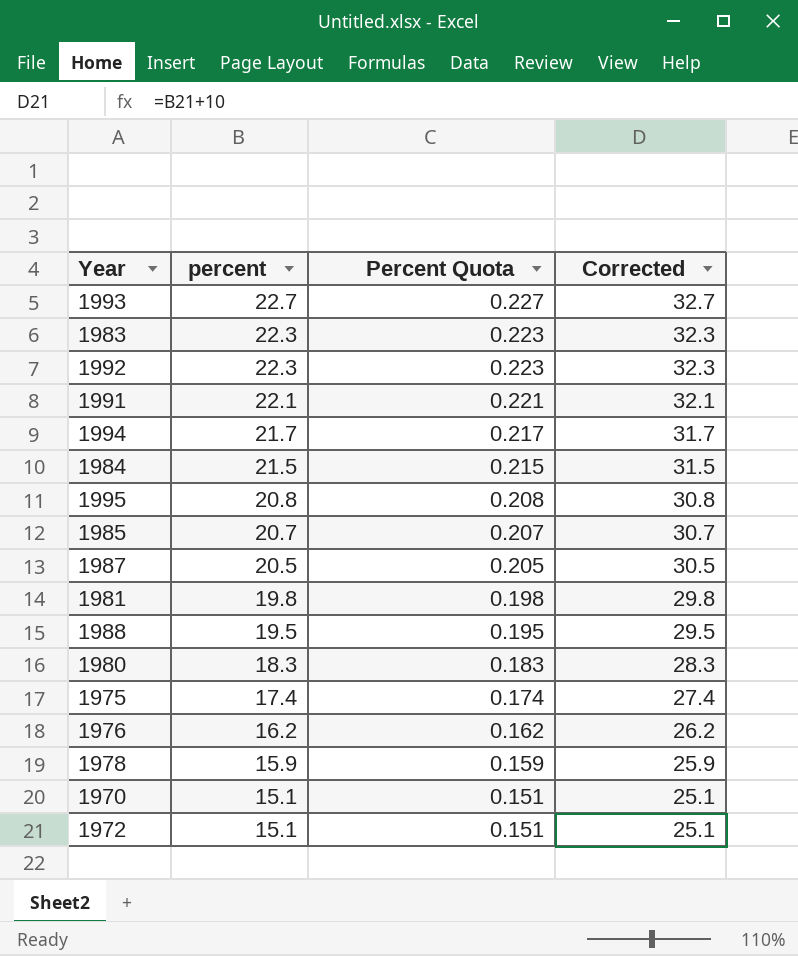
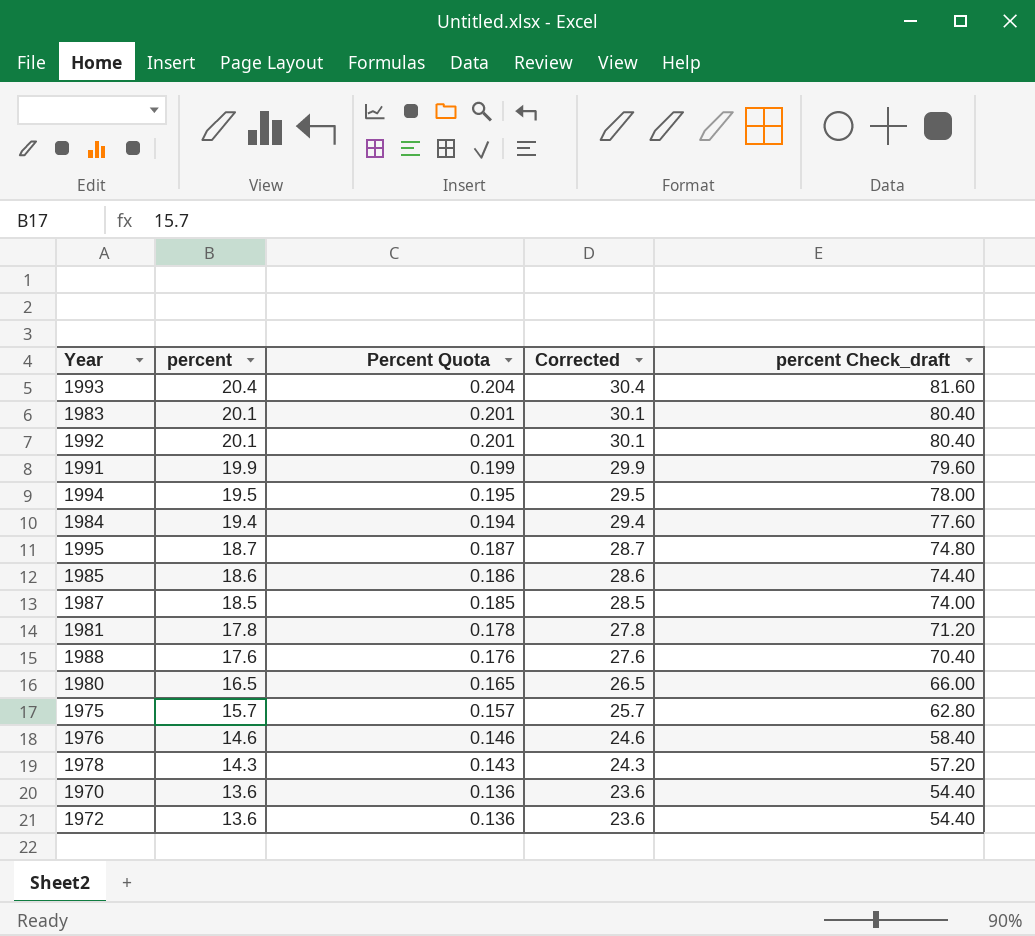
column percent Check_draft | formula: none -> [percent] * 4
1993 | percent: 22.7 -> 20.4
1993 | Percent Quota: 0.227 -> 0.204
1993 | Corrected: 32.7 -> 30.4
1983 | percent: 22.3 -> 20.1
1983 | Percent Quota: 0.223 -> 0.201
1983 | Corrected: 32.3 -> 30.1
1992 | percent: 22.3 -> 20.1
1992 | Percent Quota: 0.223 -> 0.201
1992 | Corrected: 32.3 -> 30.1
1991 | percent: 22.1 -> 19.9
1991 | Percent Quota: 0.221 -> 0.199
1991 | Corrected: 32.1 -> 29.9
1994 | percent: 21.7 -> 19.5
1994 | Percent Quota: 0.217 -> 0.195
1994 | Corrected: 31.7 -> 29.5
1984 | percent: 21.5 -> 19.4
1984 | Percent Quota: 0.215 -> 0.194
1984 | Corrected: 31.5 -> 29.4
1995 | percent: 20.8 -> 18.7
1995 | Percent Quota: 0.208 -> 0.187
1995 | Corrected: 30.8 -> 28.7
1985 | percent: 20.7 -> 18.6
1985 | Percent Quota: 0.207 -> 0.186
1985 | Corrected: 30.7 -> 28.6
1987 | percent: 20.5 -> 18.5
1987 | Percent Quota: 0.205 -> 0.185
1987 | Corrected: 30.5 -> 28.5
1981 | percent: 19.8 -> 17.8
1981 | Percent Quota: 0.198 -> 0.178
1981 | Corrected: 29.8 -> 27.8
1988 | percent: 19.5 -> 17.6
1988 | Percent Quota: 0.195 -> 0.176
1988 | Corrected: 29.5 -> 27.6
1980 | percent: 18.3 -> 16.5
1980 | Percent Quota: 0.183 -> 0.165
1980 | Corrected: 28.3 -> 26.5
1975 | percent: 17.4 -> 15.7
1975 | Percent Quota: 0.174 -> 0.157
1975 | Corrected: 27.4 -> 25.7
1976 | percent: 16.2 -> 14.6
1976 | Percent Quota: 0.162 -> 0.146
1976 | Corrected: 26.2 -> 24.6
1978 | percent: 15.9 -> 14.3
1978 | Percent Quota: 0.159 -> 0.143
1978 | Corrected: 25.9 -> 24.3
1970 | percent: 15.1 -> 13.6
1970 | Percent Quota: 0.151 -> 0.136
1970 | Corrected: 25.1 -> 23.6
1972 | percent: 15.1 -> 13.6
1972 | Percent Quota: 0.151 -> 0.136
1972 | Corrected: 25.1 -> 23.6

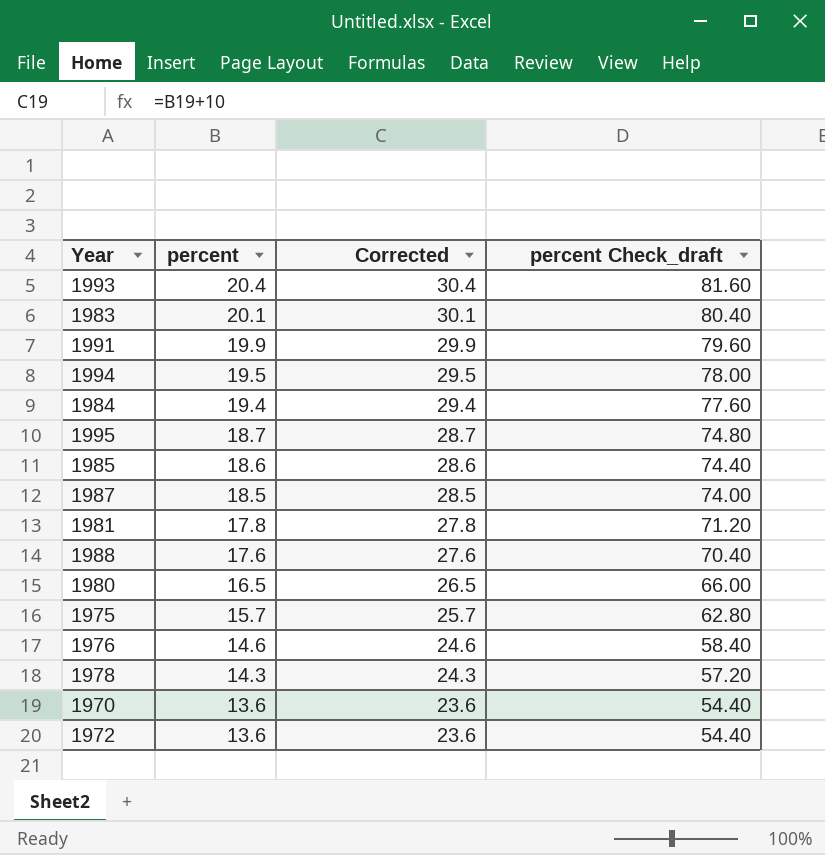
column Percent Quota | formula: [percent] * 0.01 -> none
row 1992: 20.1 | 0.201 | 30.1 | 80.40 -> none

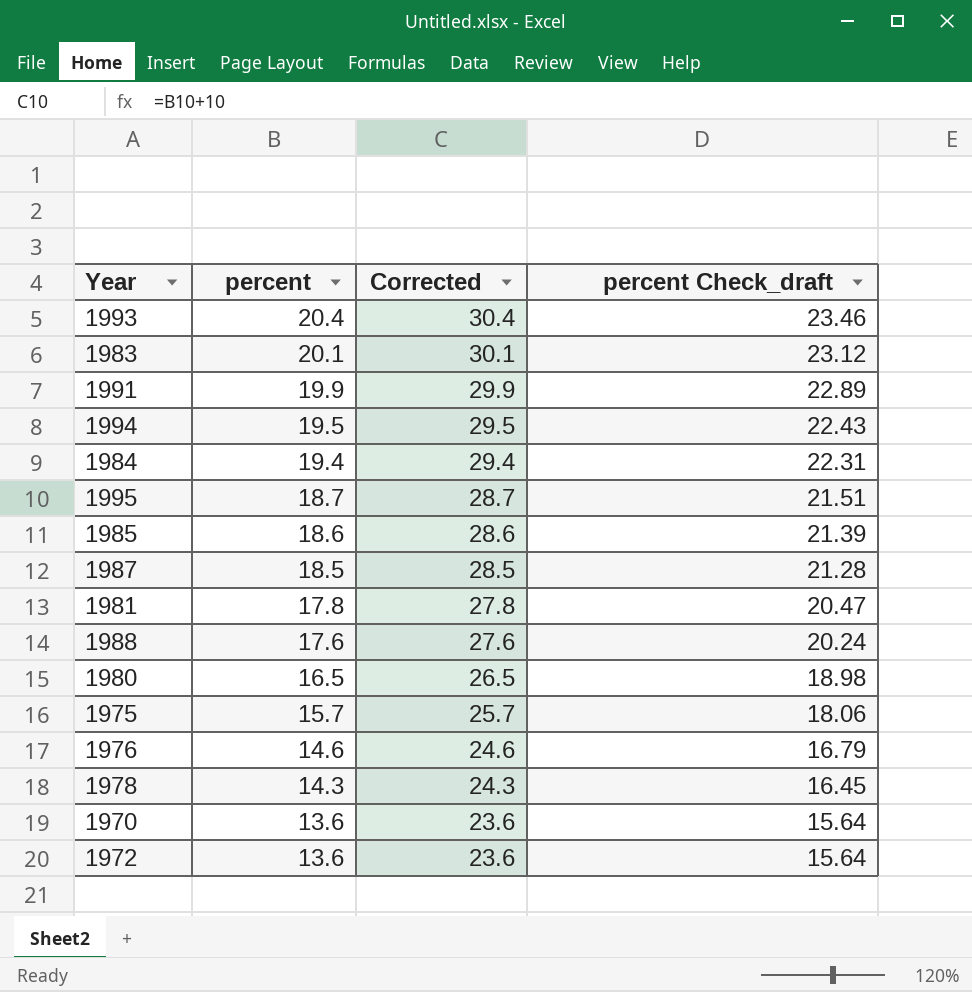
column percent Check_draft | formula: [percent] * 4 -> [percent] * 1.15

